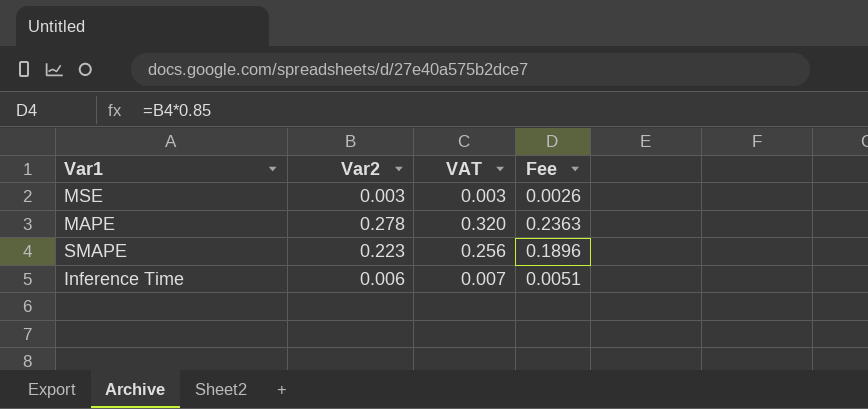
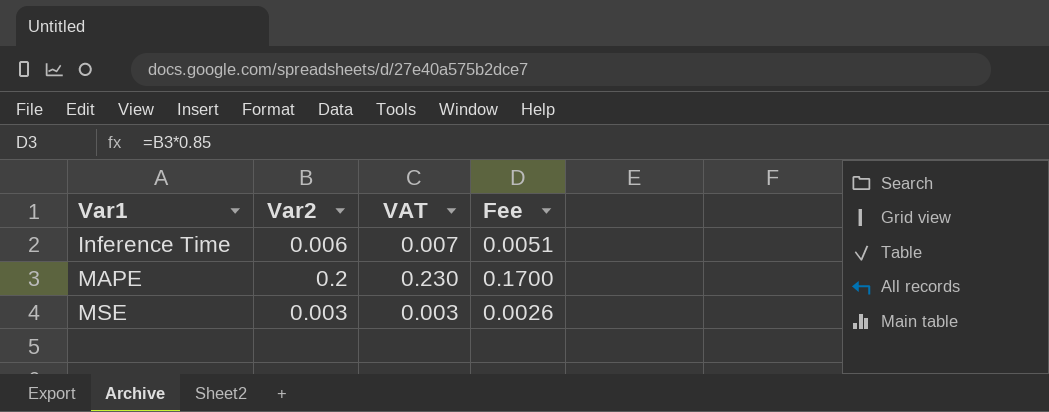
row order: none -> Var1 ascending
row SMAPE: 0.223 | 0.256 | 0.1896 -> none
MAPE | Var2: 0.278 -> 0.2
MAPE | VAT: 0.320 -> 0.230
MAPE | Fee: 0.2363 -> 0.1700

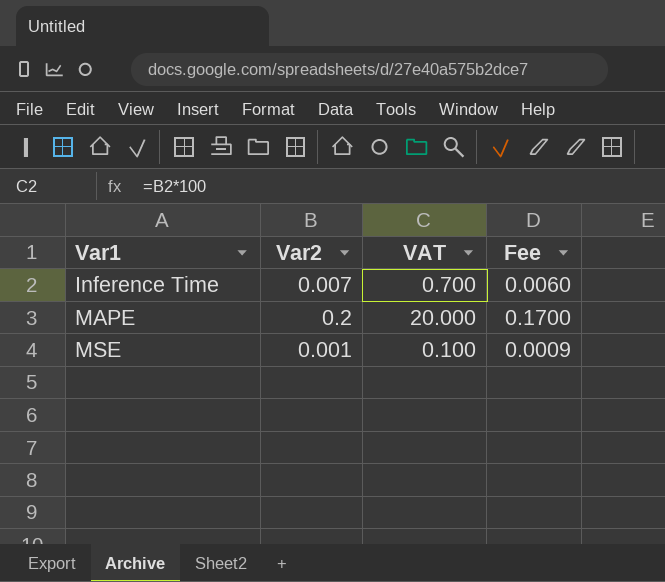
column VAT | formula: [Var2] * 1.15 -> [Var2] * 100
Inference Time | Var2: 0.006 -> 0.007
Inference Time | Fee: 0.0051 -> 0.0060
MSE | Var2: 0.003 -> 0.001
MSE | Fee: 0.0026 -> 0.0009

